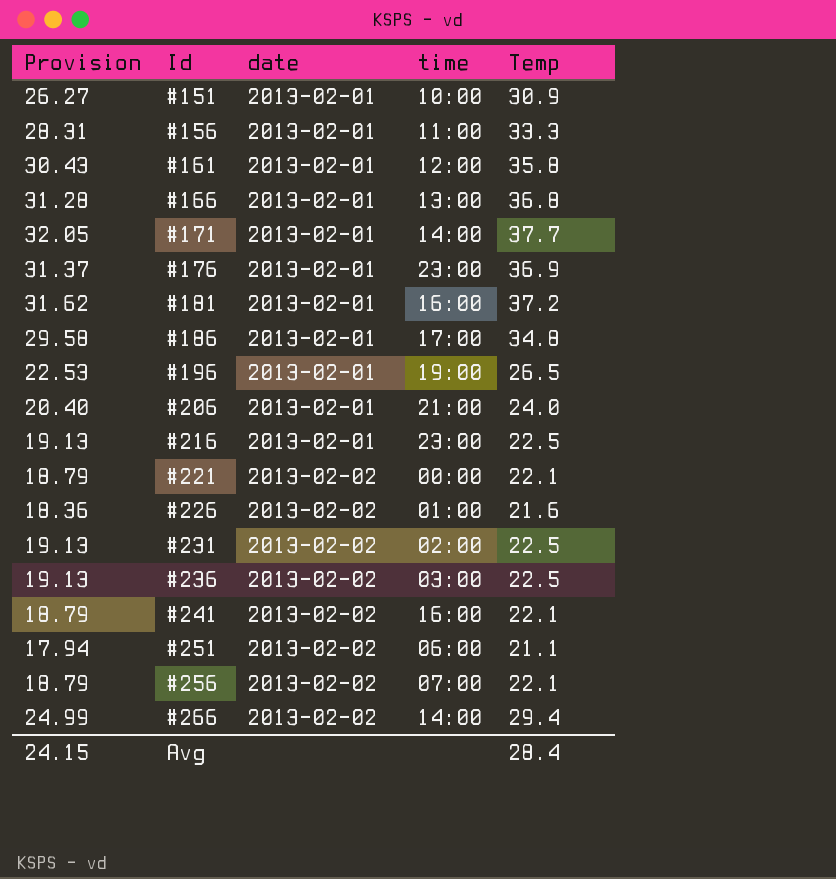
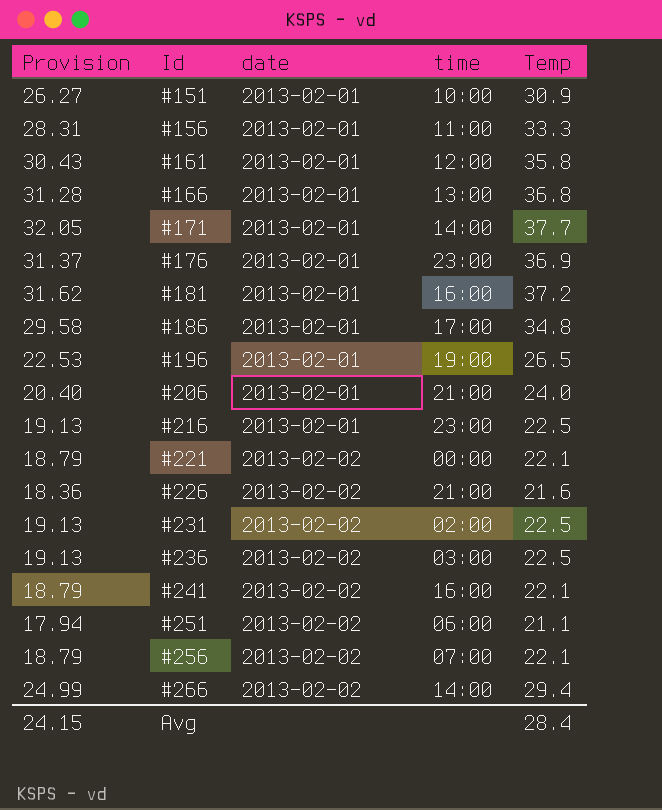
#226 | time: 01:00 -> 21:00

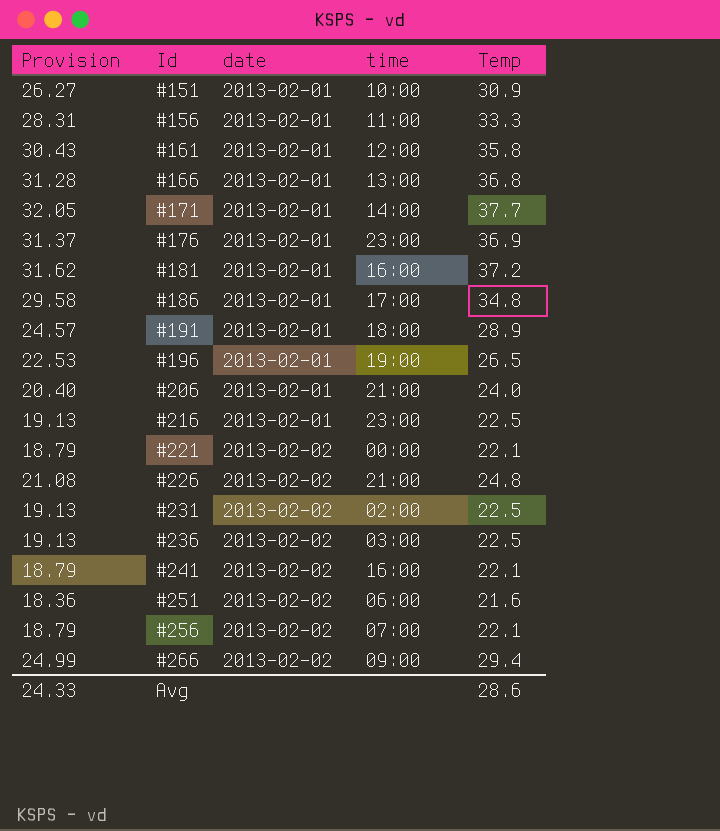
row #191: none -> 24.57 | 2013-02-01 | 18:00 | 28.9
#226 | Provision: 18.36 -> 21.08
#226 | Temp: 21.6 -> 24.8
#251 | Provision: 17.94 -> 18.36
#251 | Temp: 21.1 -> 21.6
#266 | time: 14:00 -> 09:00
Avg | Provision: 24.15 -> 24.33
Avg | Temp: 28.4 -> 28.6

